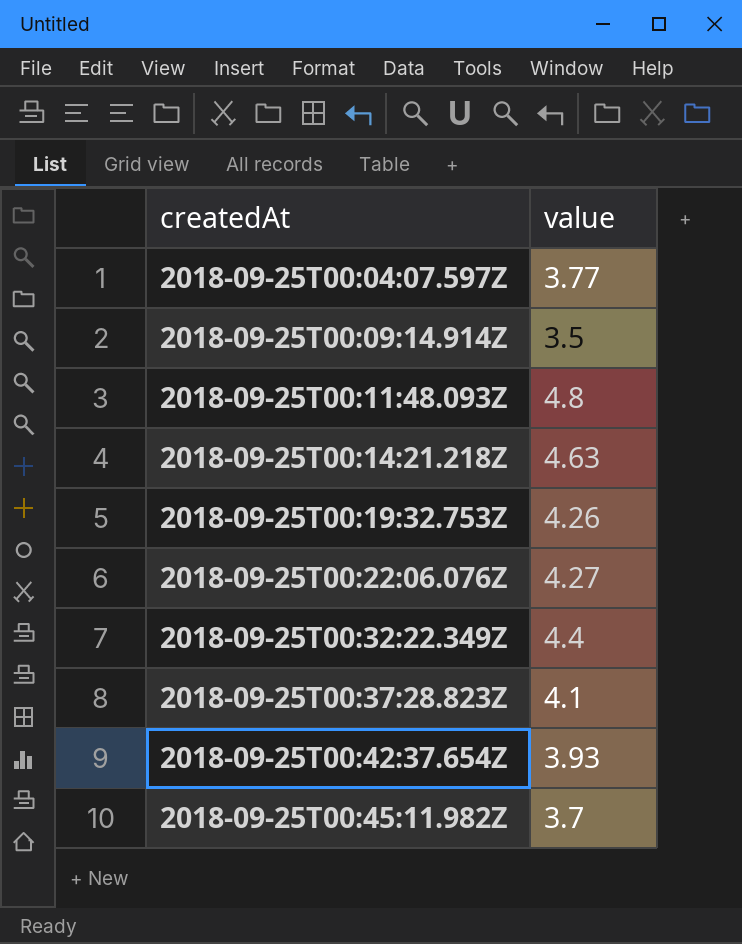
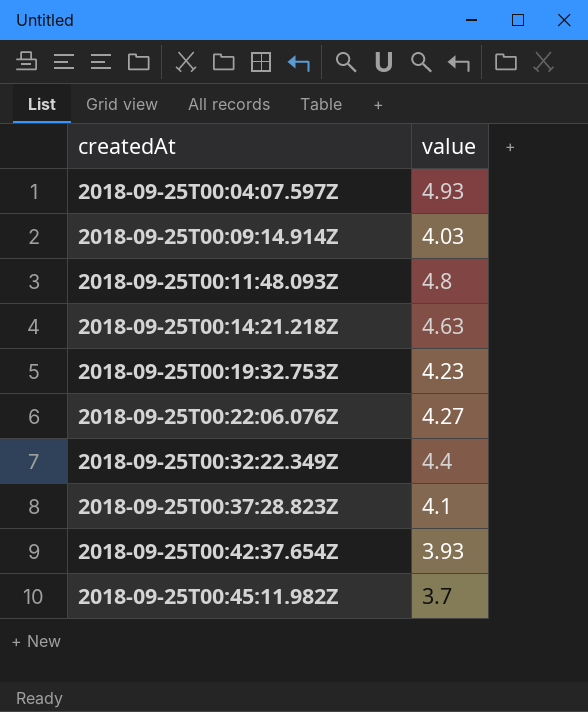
2018-09-25T00:04:07.597Z | value: 3.77 -> 4.93
2018-09-25T00:09:14.914Z | value: 3.5 -> 4.03
2018-09-25T00:19:32.753Z | value: 4.26 -> 4.23

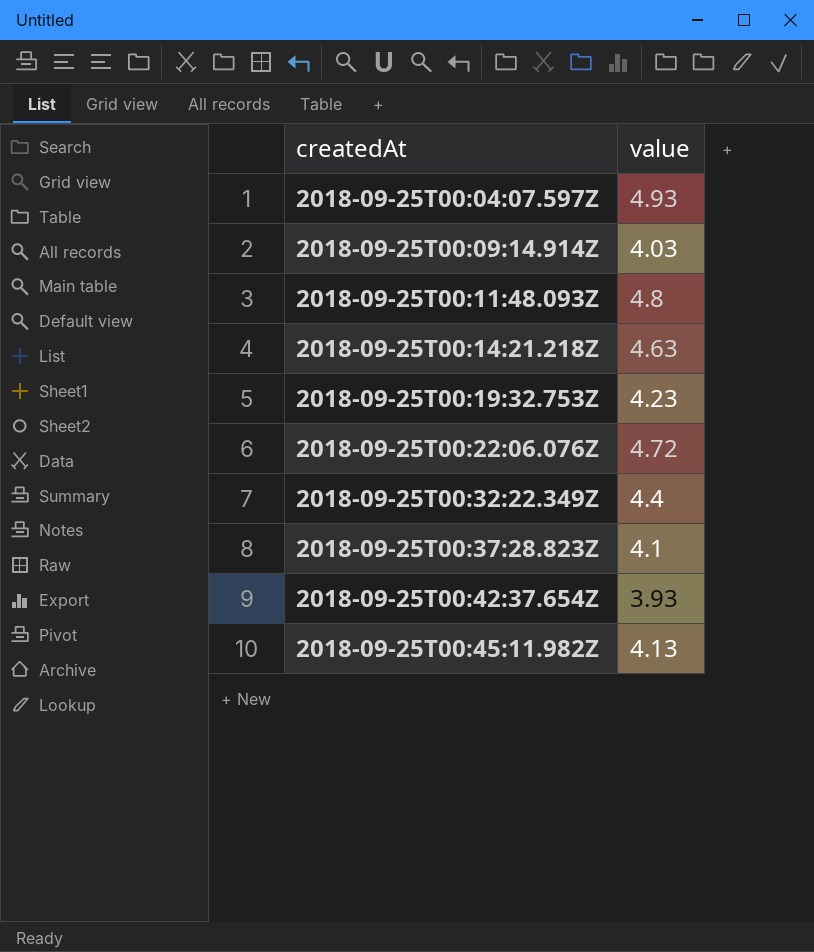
2018-09-25T00:22:06.076Z | value: 4.27 -> 4.72
2018-09-25T00:45:11.982Z | value: 3.7 -> 4.13

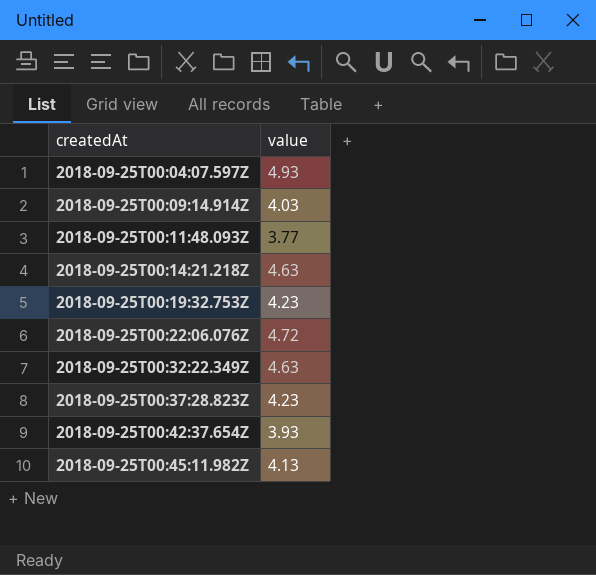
2018-09-25T00:11:48.093Z | value: 4.8 -> 3.77
2018-09-25T00:32:22.349Z | value: 4.4 -> 4.63
2018-09-25T00:37:28.823Z | value: 4.1 -> 4.23

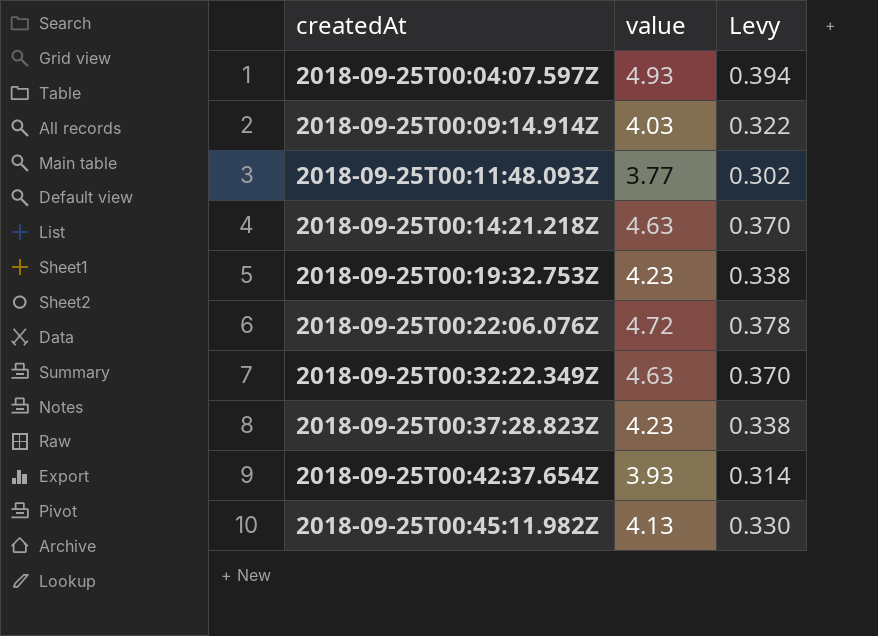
column Levy | formula: none -> [value] * 0.08

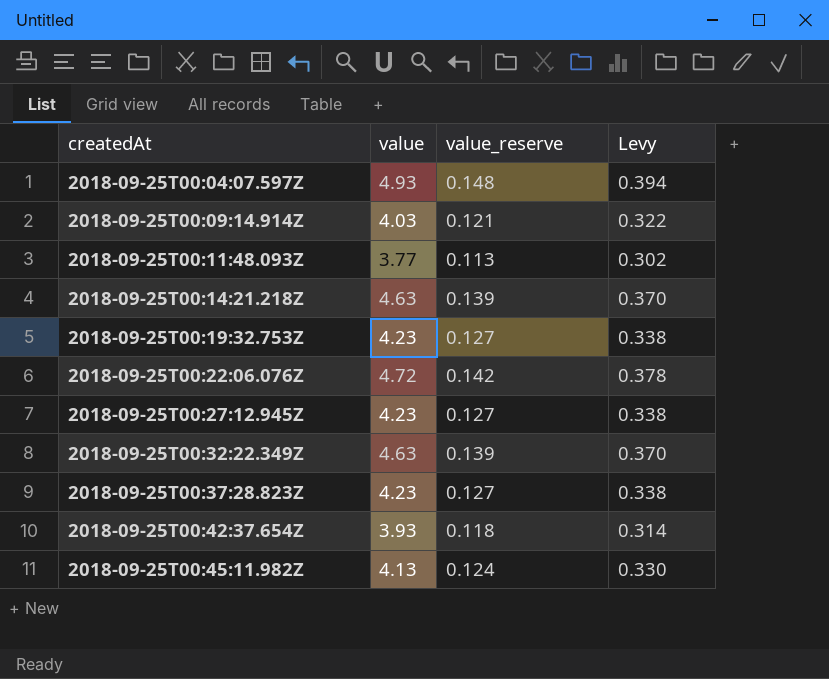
column value_reserve | formula: none -> [value] * 0.03
row 2018-09-25T00:27:12.945Z: none -> 4.23 | 0.127 | 0.338

